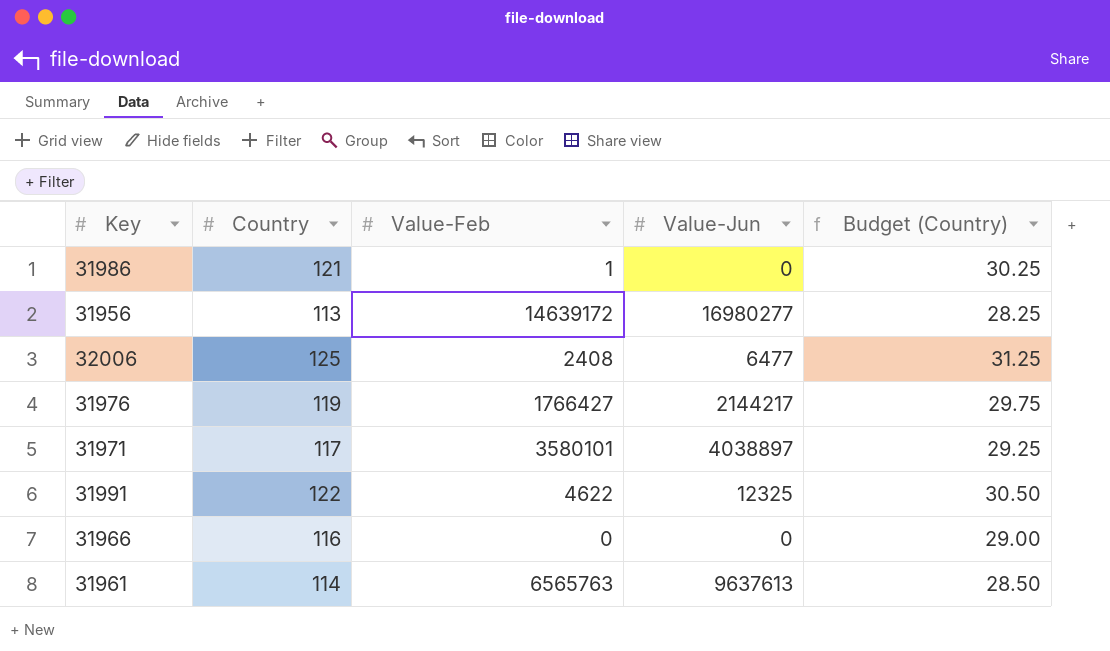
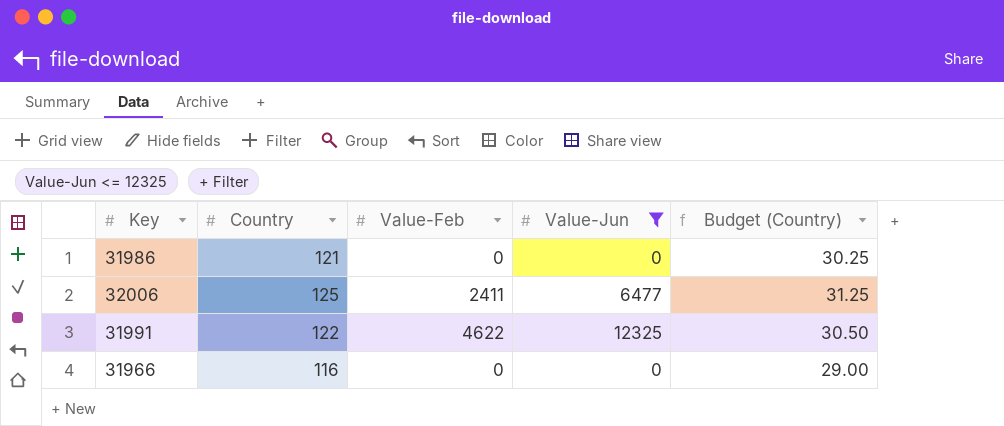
filter: none -> Value-Jun <= 12325
31986 | Value-Feb: 1 -> 0
32006 | Value-Feb: 2408 -> 2411

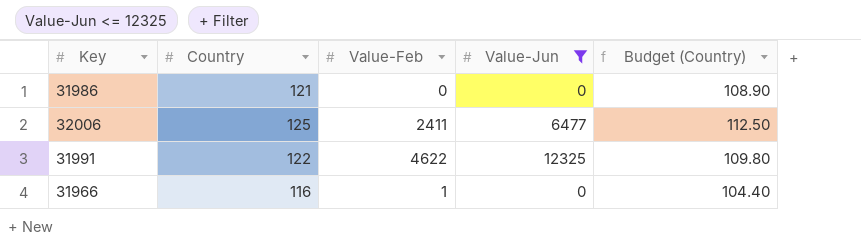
column Budget (Country) | formula: [Country] * 0.25 -> [Country] * 0.9
31966 | Value-Feb: 0 -> 1

